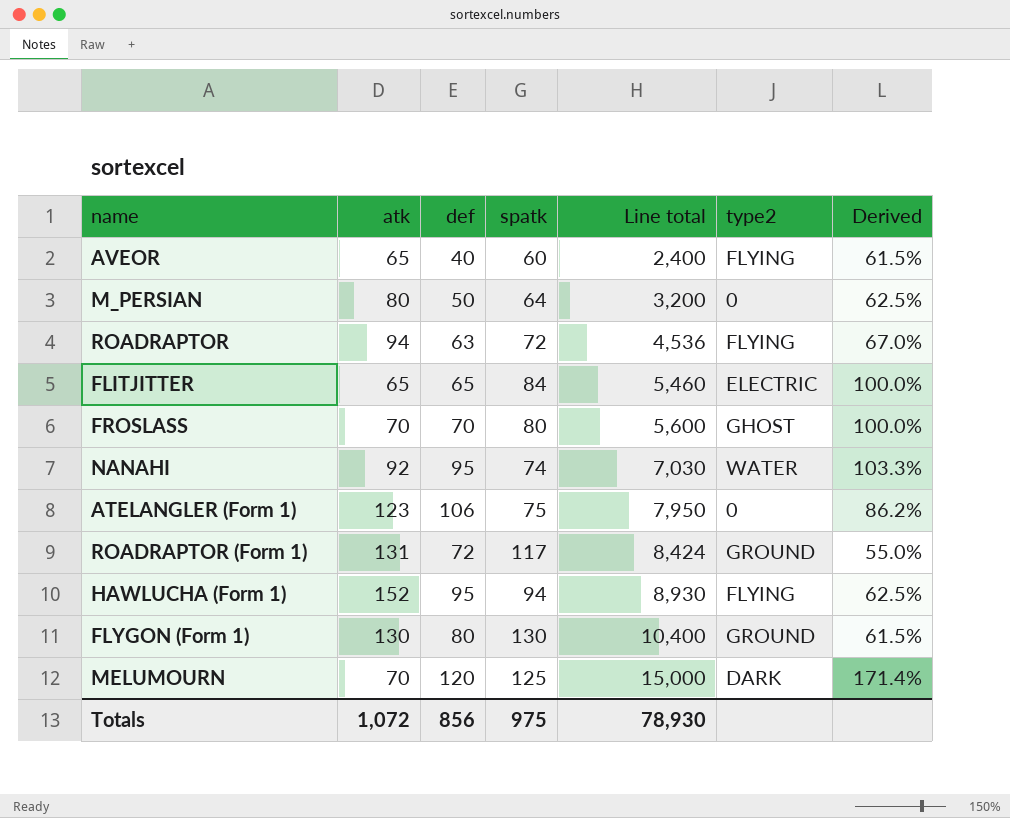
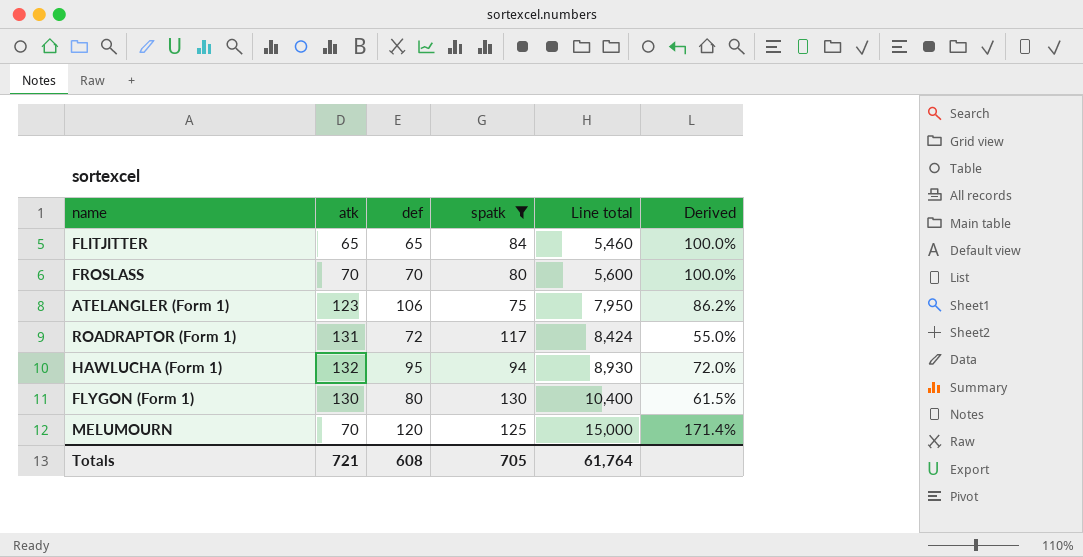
filter: none -> spatk >= 75
column type2 | position: 6 -> none
HAWLUCHA (Form 1) | atk: 152 -> 132
HAWLUCHA (Form 1) | Derived: 62.5% -> 72.0%
Totals | atk: 1,072 -> 721
Totals | def: 856 -> 608
Totals | spatk: 975 -> 705
Totals | Line total: 78,930 -> 61,764

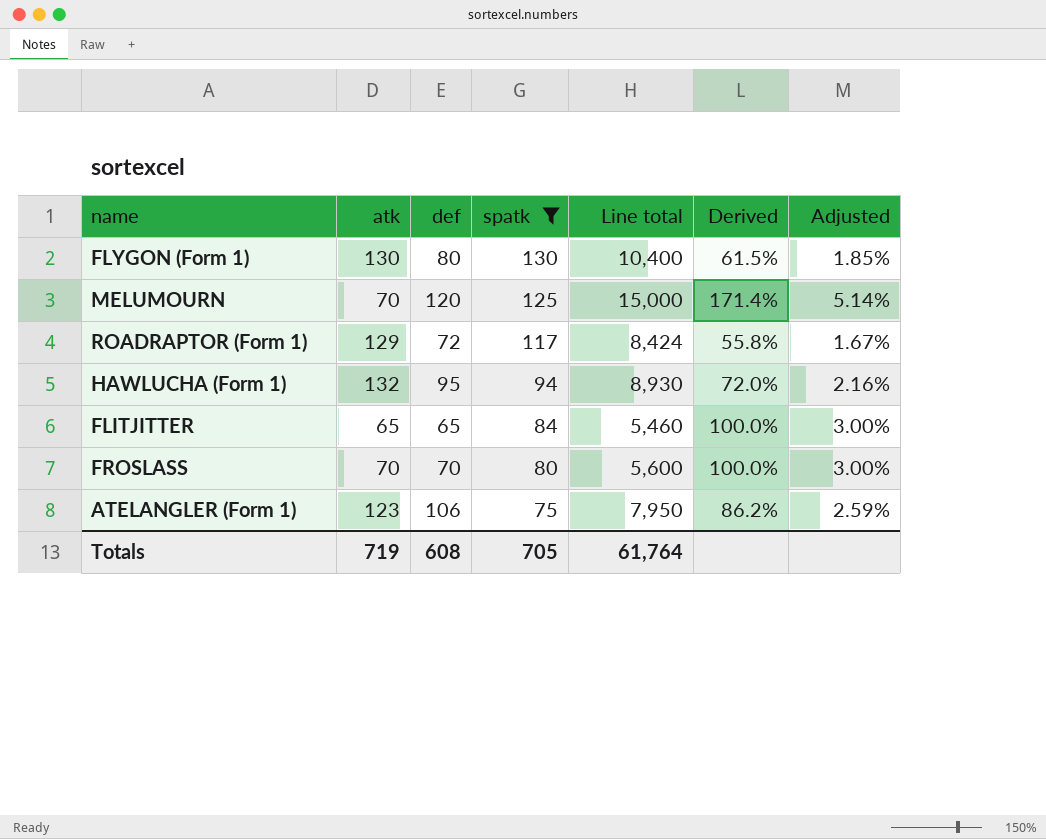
row order: Line total ascending -> spatk descending
column Adjusted | formula: none -> [Derived] * 0.03
ROADRAPTOR (Form 1) | atk: 131 -> 129
ROADRAPTOR (Form 1) | Derived: 55.0% -> 55.8%
Totals | atk: 721 -> 719

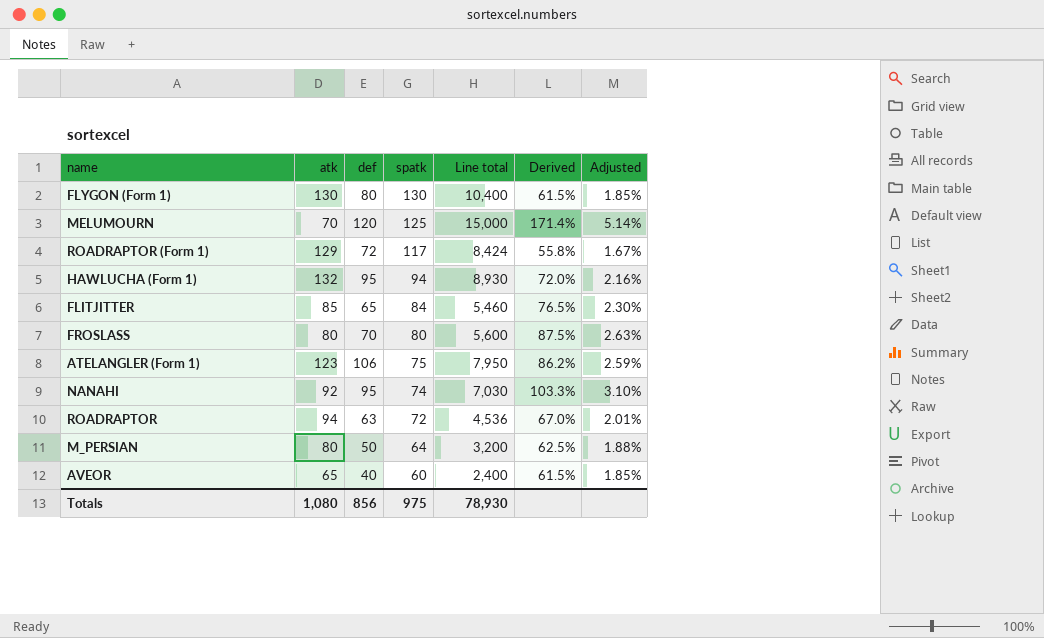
filter: spatk >= 75 -> none
FLITJITTER | atk: 65 -> 85
FLITJITTER | Derived: 100.0% -> 76.5%
FLITJITTER | Adjusted: 3.00% -> 2.30%
FROSLASS | atk: 70 -> 80
FROSLASS | Derived: 100.0% -> 87.5%
FROSLASS | Adjusted: 3.00% -> 2.63%
Totals | atk: 719 -> 1,080
Totals | def: 608 -> 856
Totals | spatk: 705 -> 975
Totals | Line total: 61,764 -> 78,930

